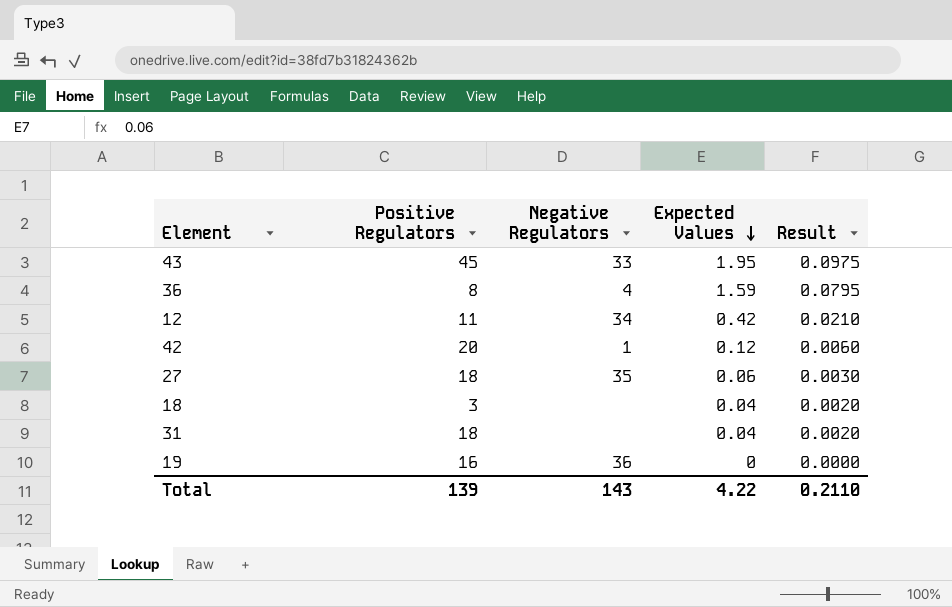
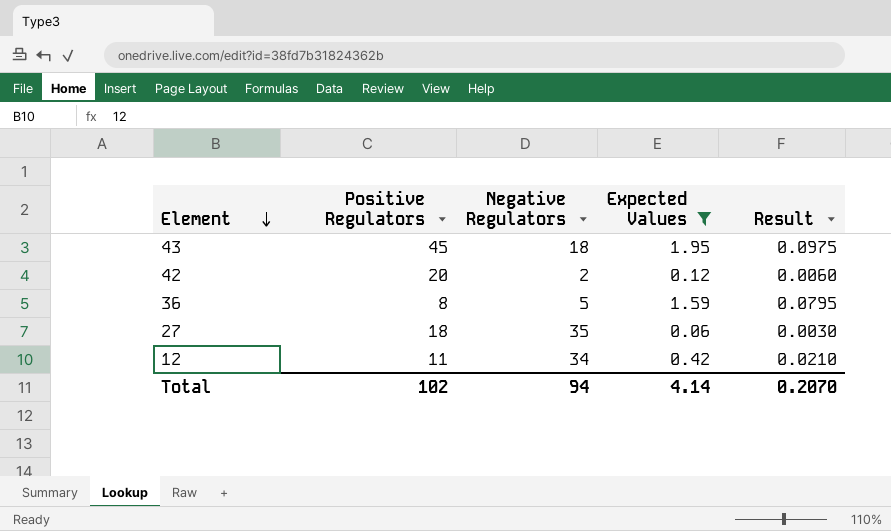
filter: none -> Expected Values >= 0.06
row order: Expected Values descending -> Element descending
43 | Negative Regulators: 33 -> 18
42 | Negative Regulators: 1 -> 2
36 | Negative Regulators: 4 -> 5
Total | Positive Regulators: 139 -> 102
Total | Negative Regulators: 143 -> 94
Total | Expected Values: 4.22 -> 4.14
Total | Result: 0.2110 -> 0.2070

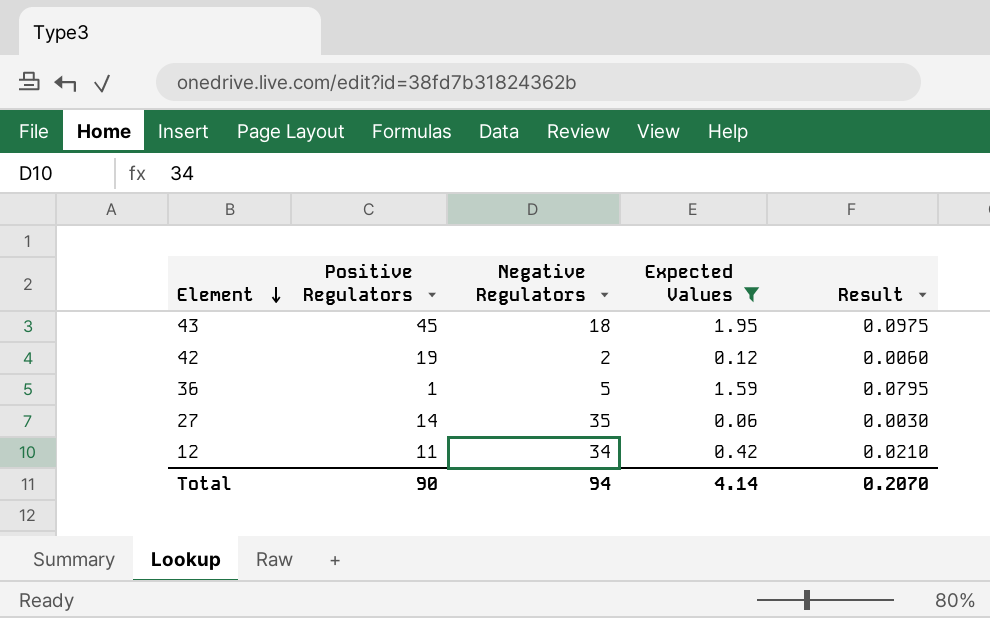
42 | Positive Regulators: 20 -> 19
36 | Positive Regulators: 8 -> 1
27 | Positive Regulators: 18 -> 14
Total | Positive Regulators: 102 -> 90

